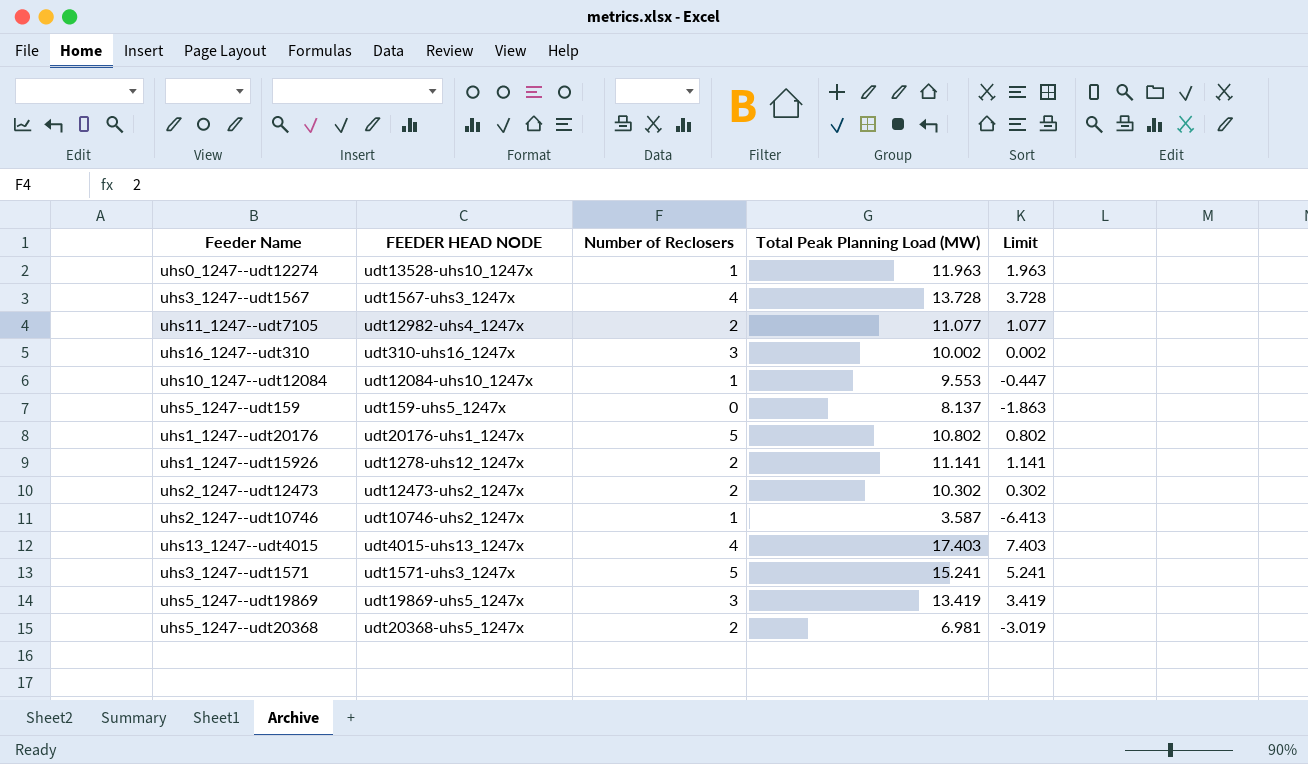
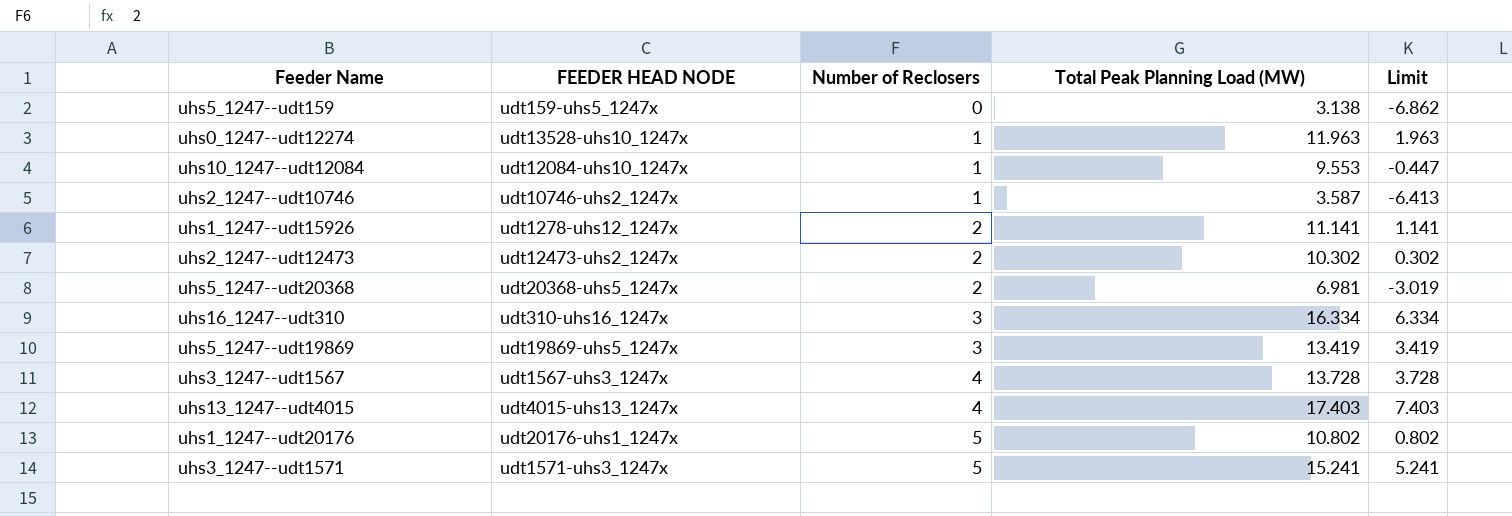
row order: none -> Number of Reclosers ascending
row uhs11_1247--udt7105: udt12982-uhs4_1247x | 2 | 11.077 | 1.077 -> none
uhs5_1247--udt159 | Total Peak Planning Load (MW): 8.137 -> 3.138
uhs5_1247--udt159 | Limit: -1.863 -> -6.862
uhs16_1247--udt310 | Total Peak Planning Load (MW): 10.002 -> 16.334
uhs16_1247--udt310 | Limit: 0.002 -> 6.334

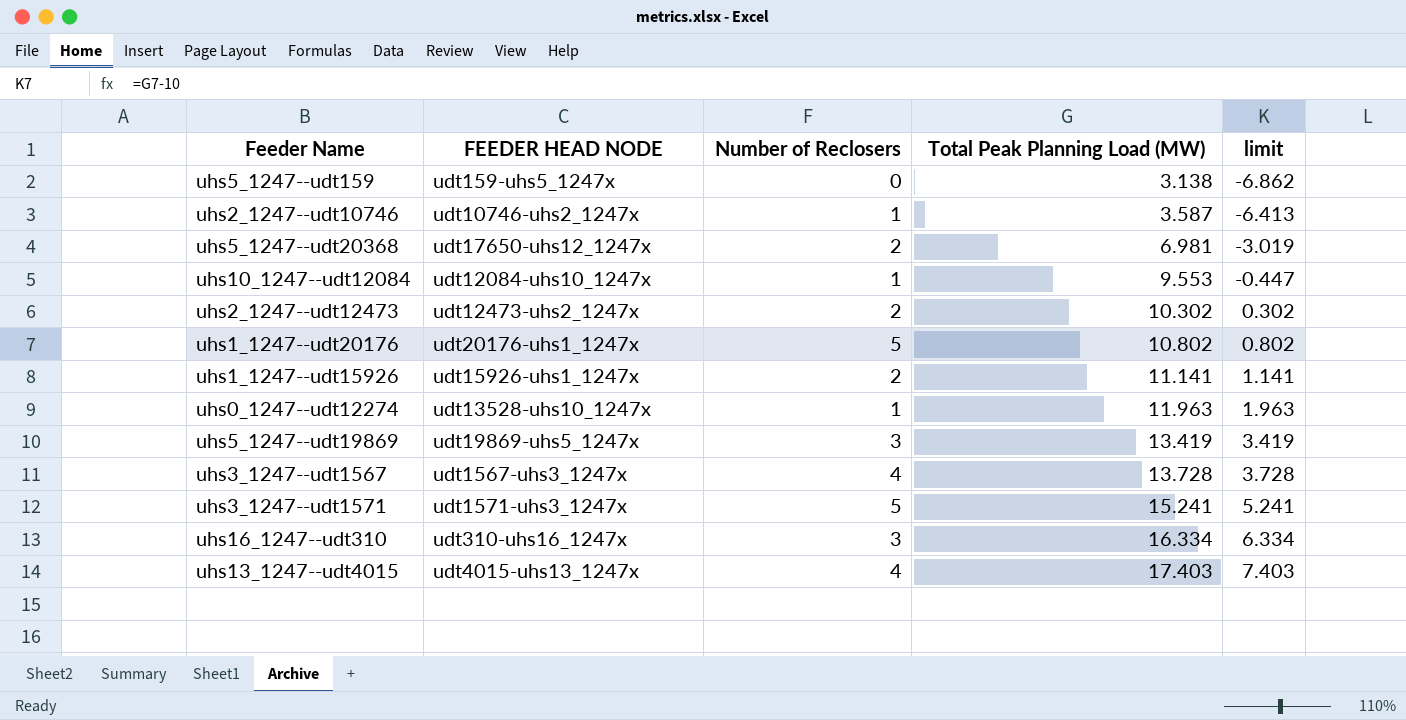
row order: Number of Reclosers ascending -> Total Peak Planning Load (MW) ascending
column name: Limit -> limit
uhs5_1247--udt20368 | FEEDER HEAD NODE: udt20368-uhs5_1247x -> udt17650-uhs12_1247x
uhs1_1247--udt15926 | FEEDER HEAD NODE: udt1278-uhs12_1247x -> udt15926-uhs1_1247x

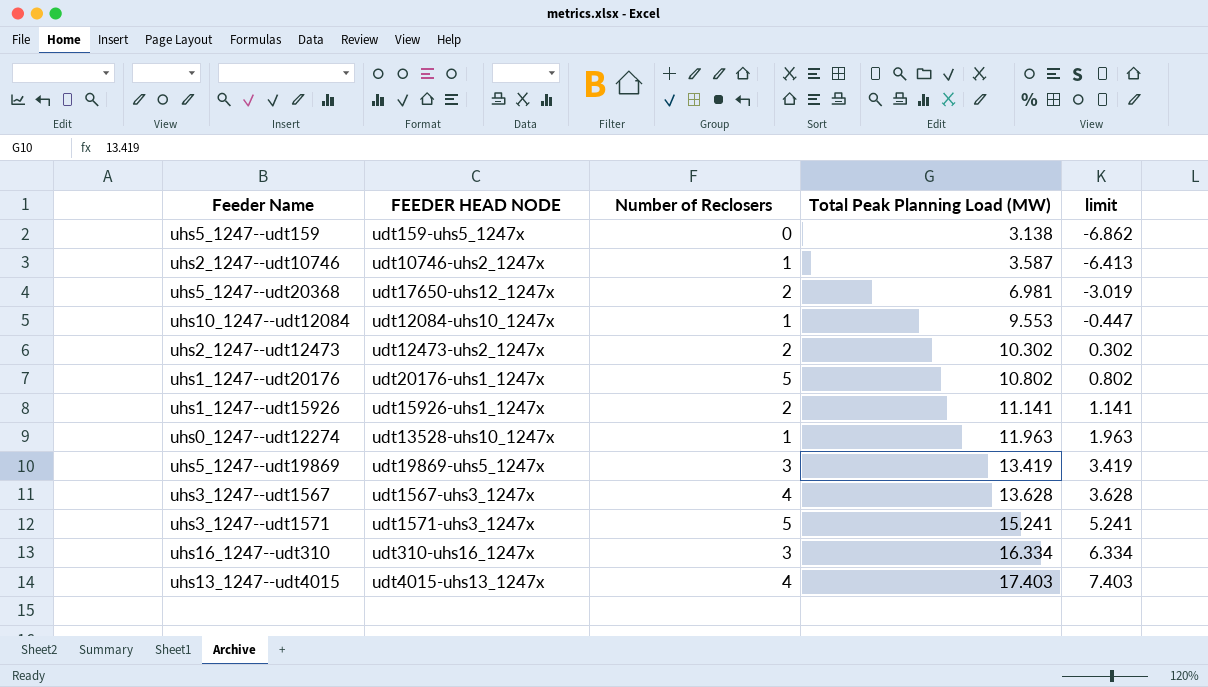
uhs3_1247--udt1567 | Total Peak Planning Load (MW): 13.728 -> 13.628
uhs3_1247--udt1567 | limit: 3.728 -> 3.628

